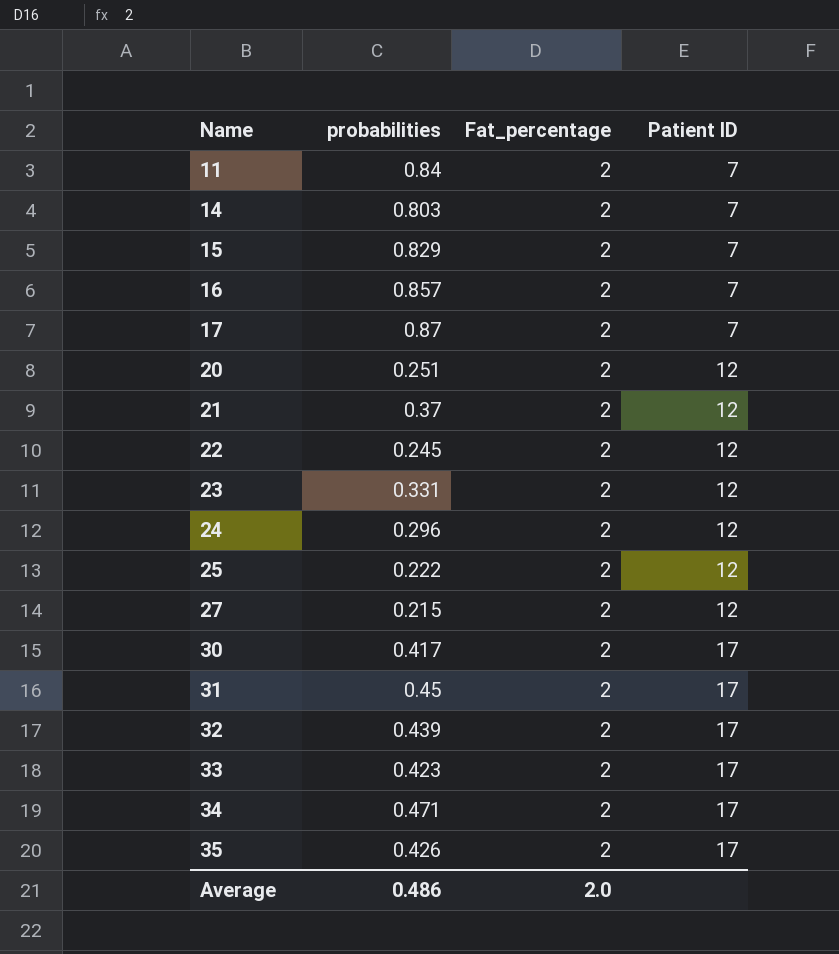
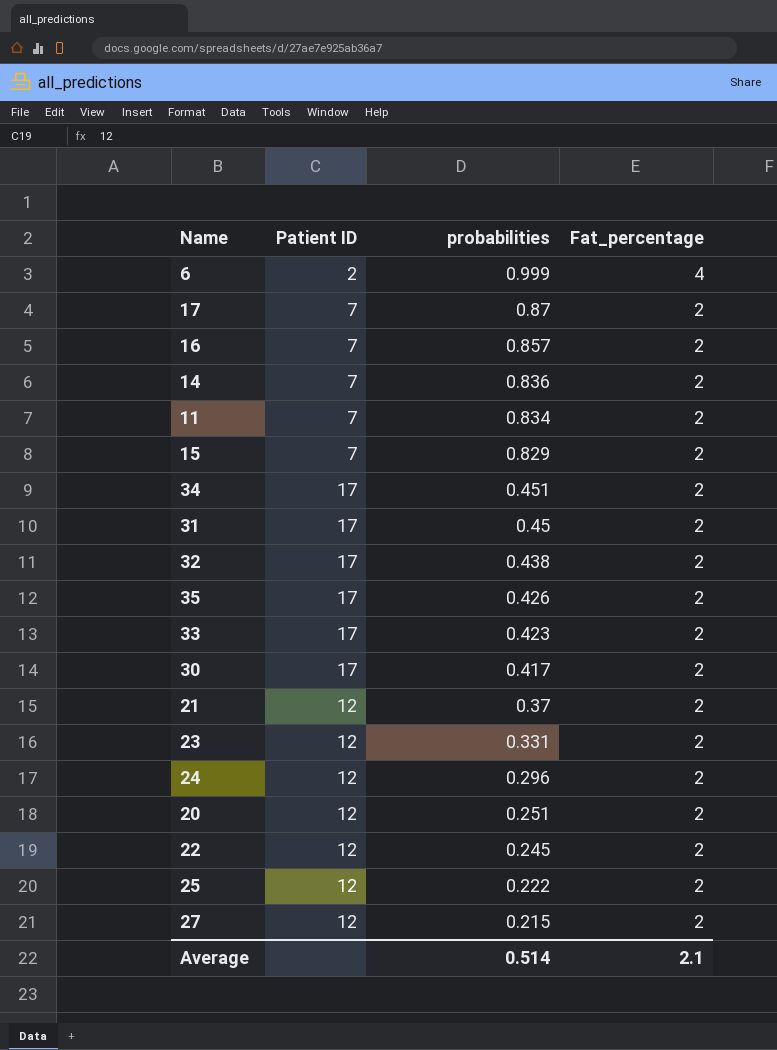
row order: Name ascending -> probabilities descending
column Patient ID | position: 4 -> 2
row 6: none -> 2 | 0.999 | 4
14 | probabilities: 0.803 -> 0.836
11 | probabilities: 0.84 -> 0.834
34 | probabilities: 0.471 -> 0.451
32 | probabilities: 0.439 -> 0.438
Average | probabilities: 0.486 -> 0.514
Average | Fat_percentage: 2.0 -> 2.1

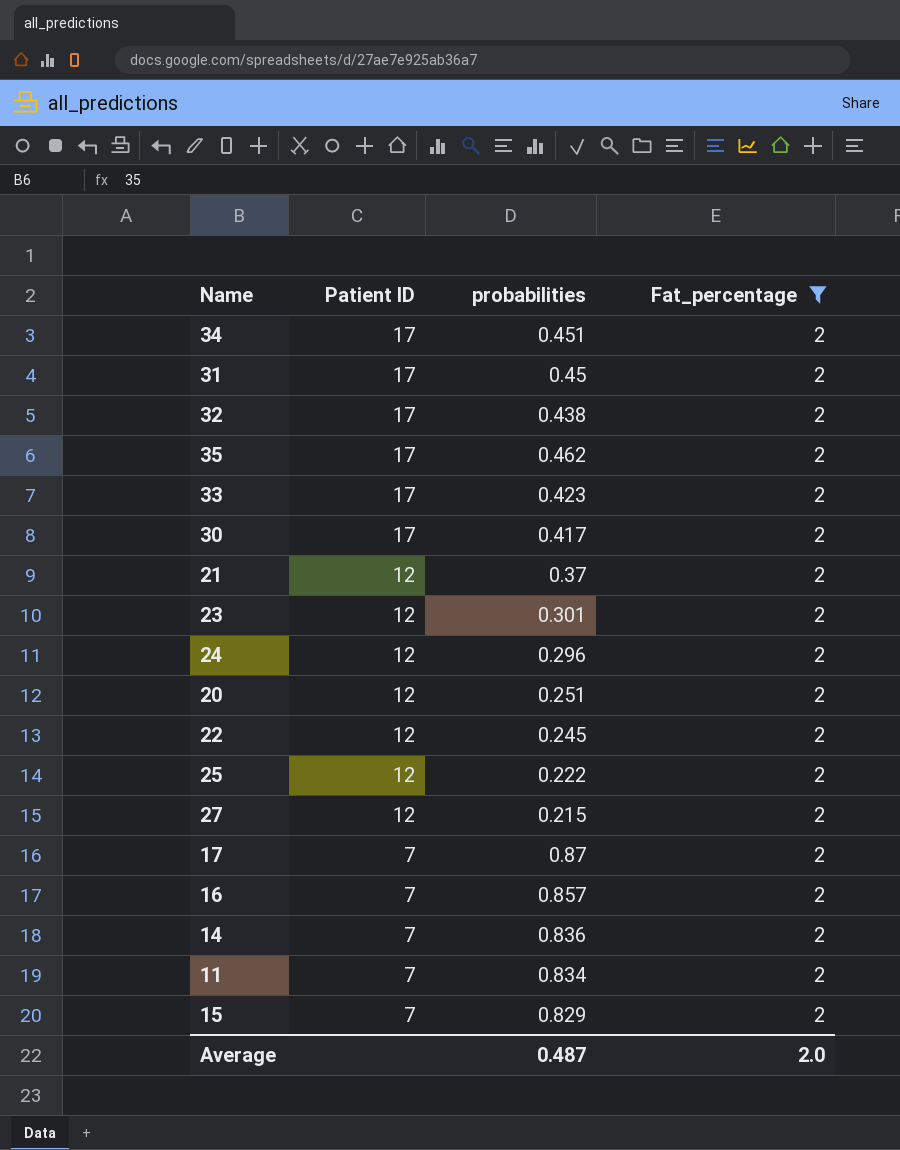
filter: none -> Fat_percentage = 2
row order: probabilities descending -> Patient ID descending
35 | probabilities: 0.426 -> 0.462
23 | probabilities: 0.331 -> 0.301
Average | probabilities: 0.514 -> 0.487
Average | Fat_percentage: 2.1 -> 2.0

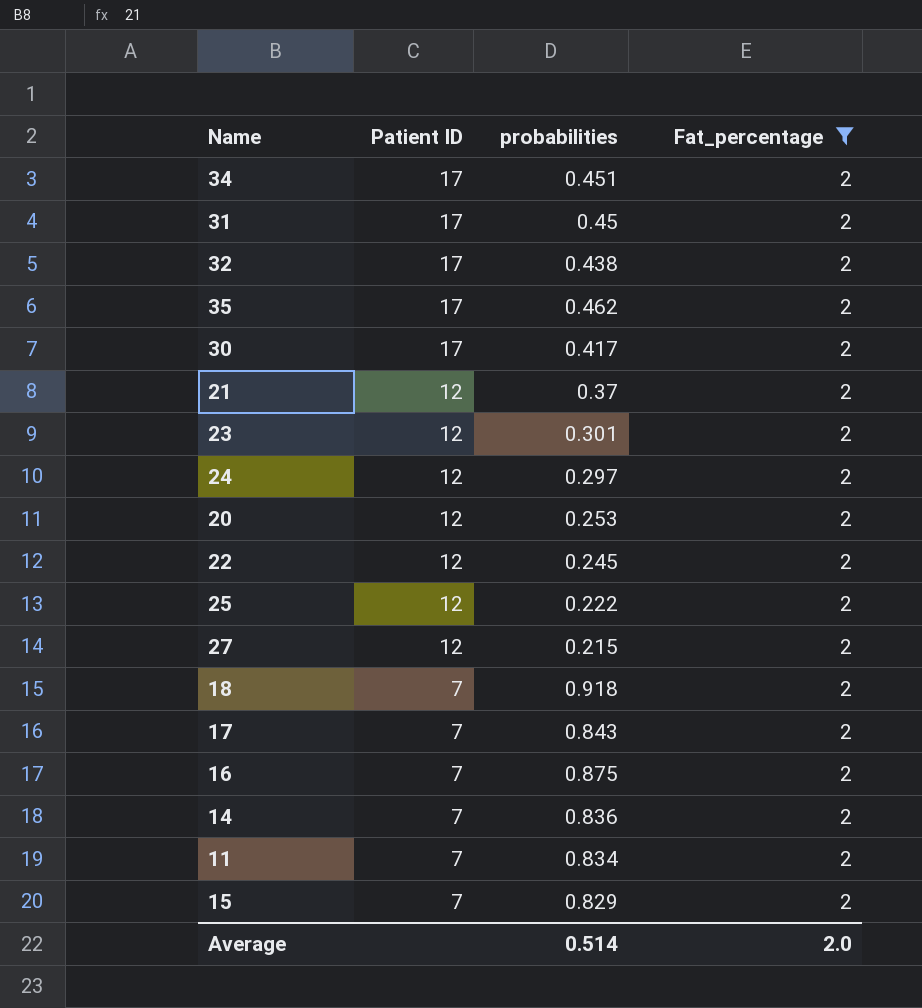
row 33: 17 | 0.423 | 2 -> none
24 | probabilities: 0.296 -> 0.297
20 | probabilities: 0.251 -> 0.253
row 18: none -> 7 | 0.918 | 2
17 | probabilities: 0.87 -> 0.843
16 | probabilities: 0.857 -> 0.875
Average | probabilities: 0.487 -> 0.514

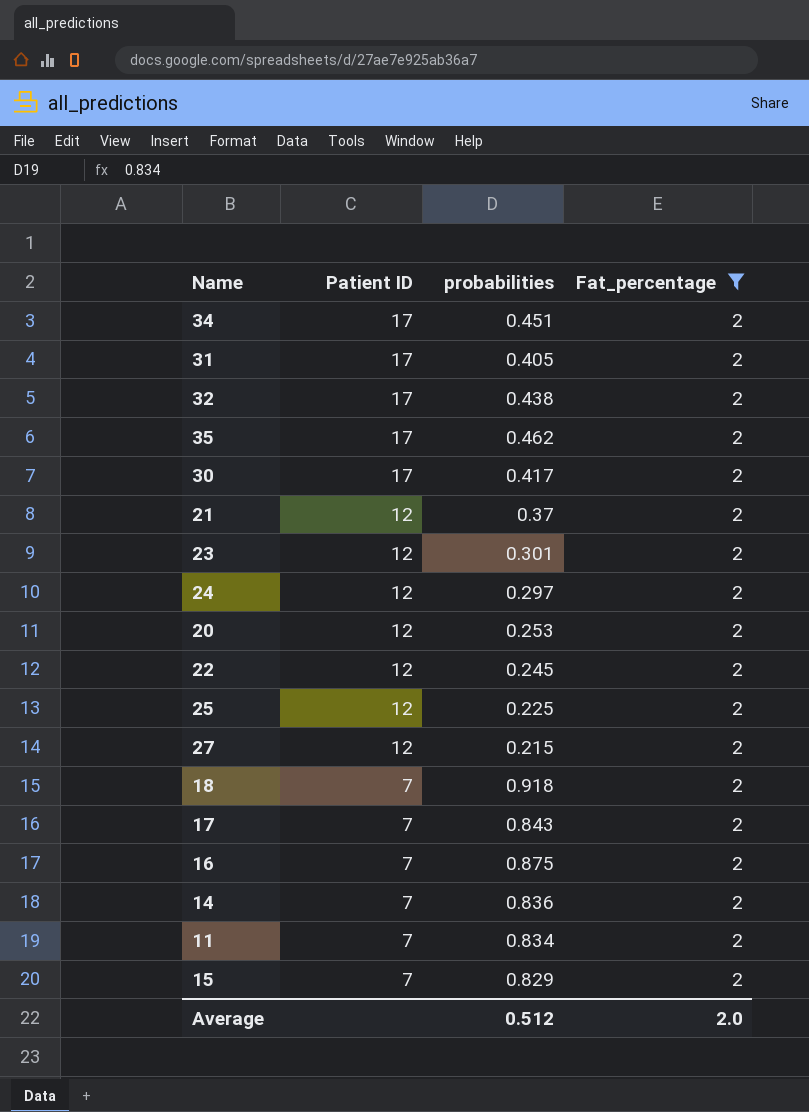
31 | probabilities: 0.45 -> 0.405
25 | probabilities: 0.222 -> 0.225
Average | probabilities: 0.514 -> 0.512

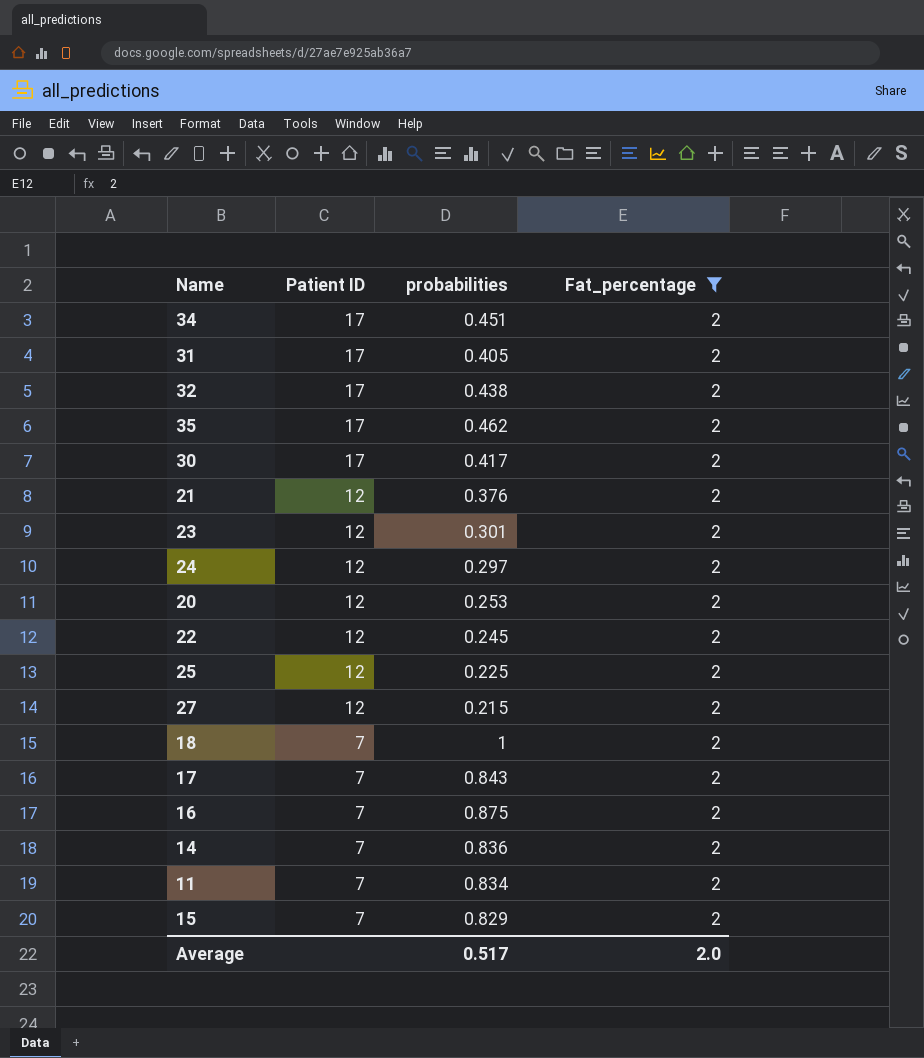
21 | probabilities: 0.37 -> 0.376
18 | probabilities: 0.918 -> 1
Average | probabilities: 0.512 -> 0.517

